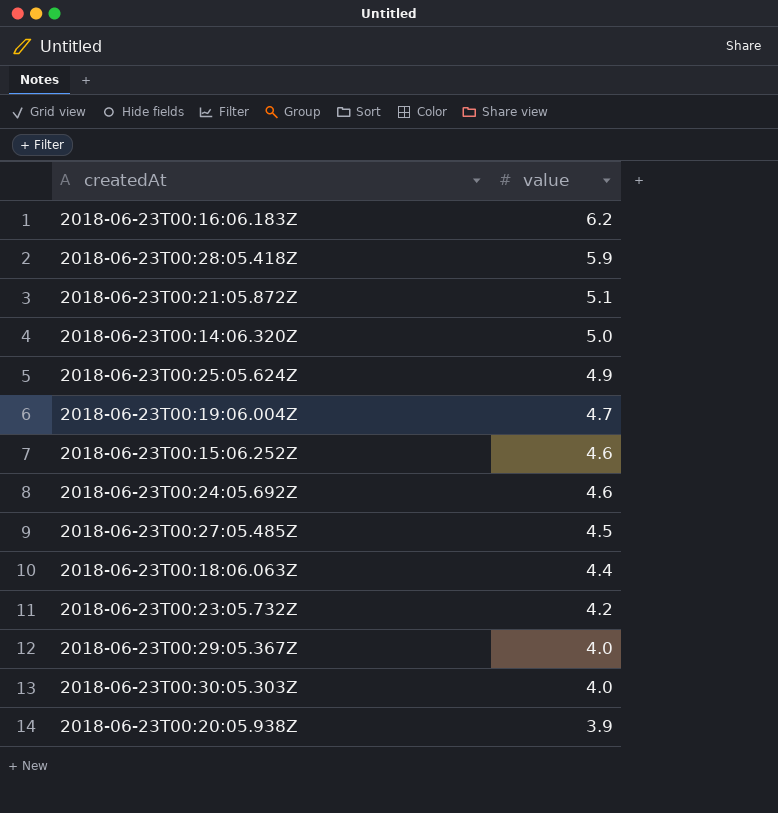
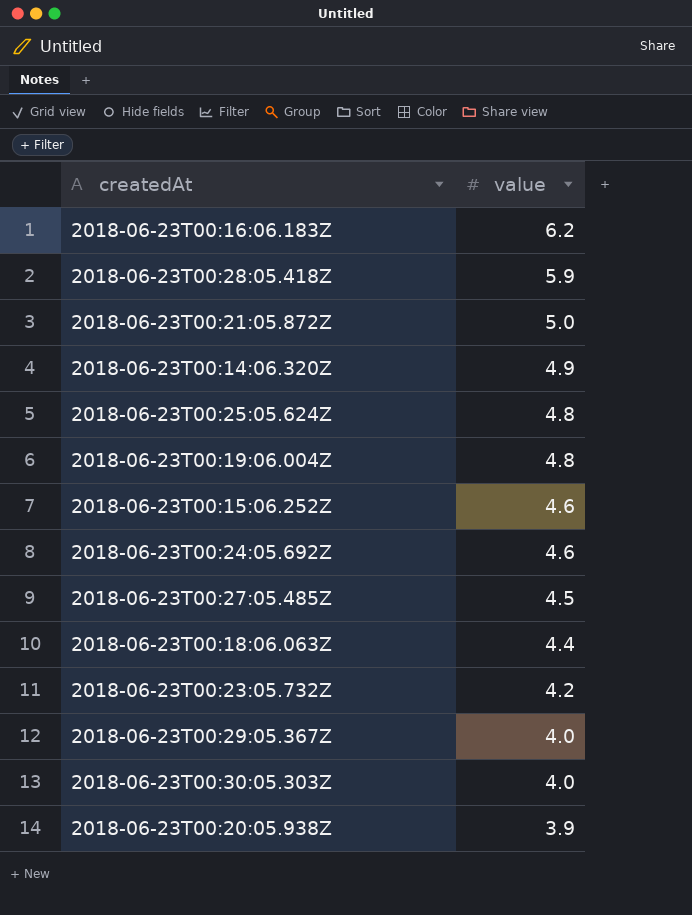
2018-06-23T00:21:05.872Z | value: 5.1 -> 5.0
2018-06-23T00:14:06.320Z | value: 5.0 -> 4.9
2018-06-23T00:25:05.624Z | value: 4.9 -> 4.8
2018-06-23T00:19:06.004Z | value: 4.7 -> 4.8

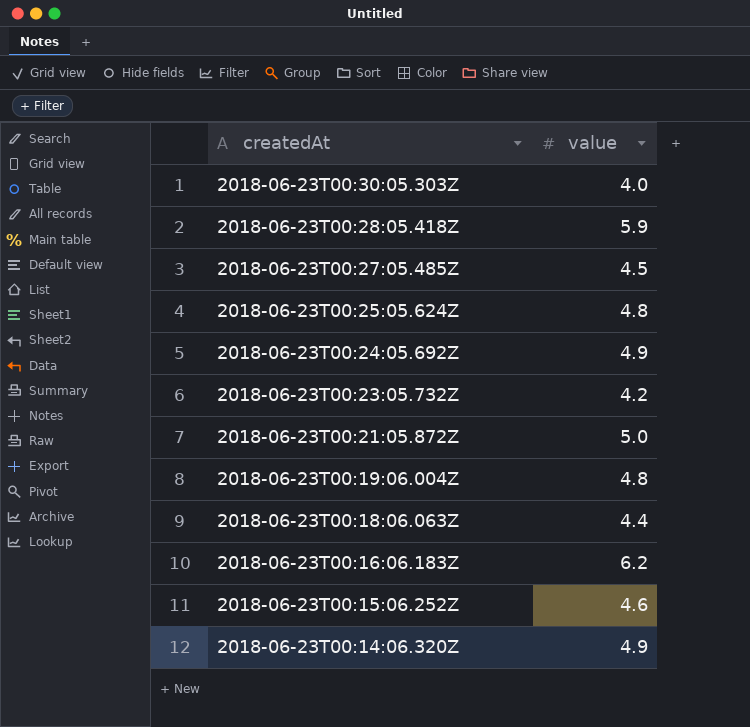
row order: value descending -> createdAt descending
row 2018-06-23T00:29:05.367Z: 4.0 -> none
row 2018-06-23T00:20:05.938Z: 3.9 -> none
2018-06-23T00:24:05.692Z | value: 4.6 -> 4.9

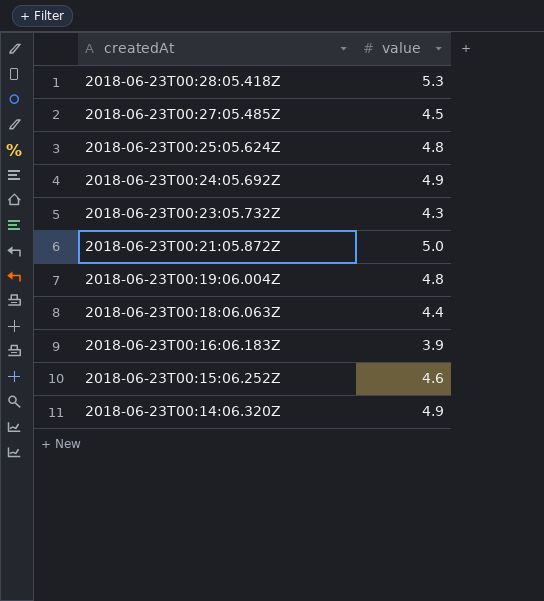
row 2018-06-23T00:30:05.303Z: 4.0 -> none
2018-06-23T00:28:05.418Z | value: 5.9 -> 5.3
2018-06-23T00:23:05.732Z | value: 4.2 -> 4.3
2018-06-23T00:16:06.183Z | value: 6.2 -> 3.9

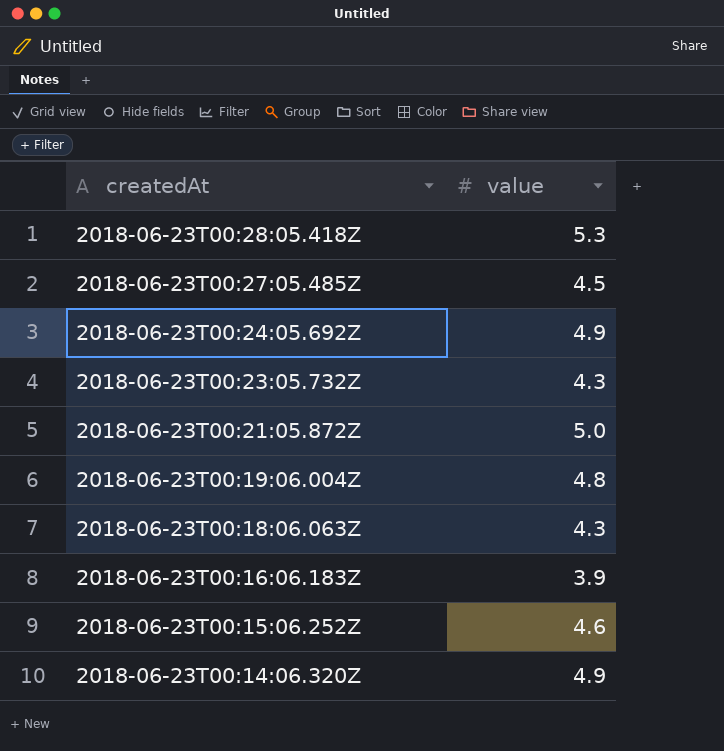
row 2018-06-23T00:25:05.624Z: 4.8 -> none
2018-06-23T00:18:06.063Z | value: 4.4 -> 4.3

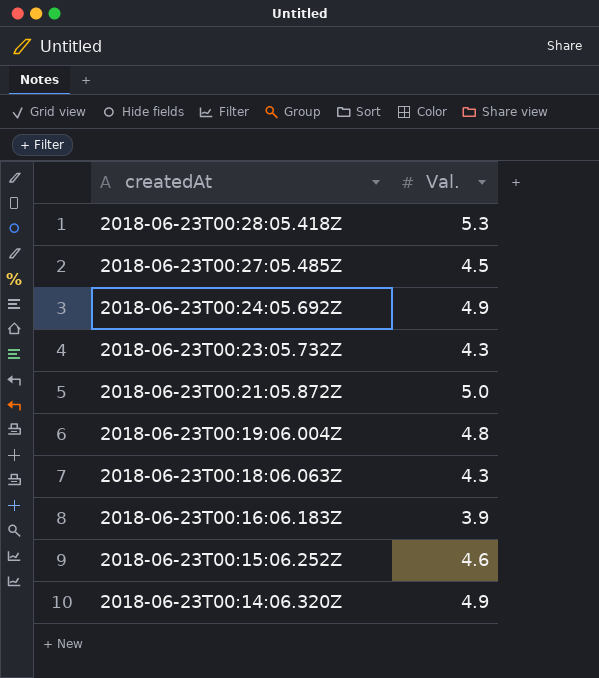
column name: value -> Val.

